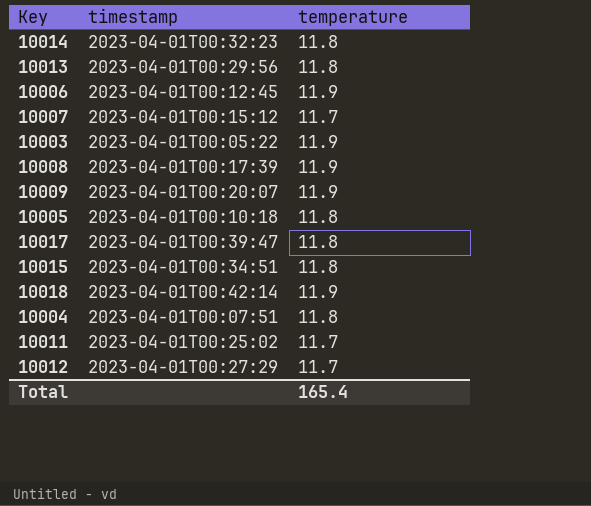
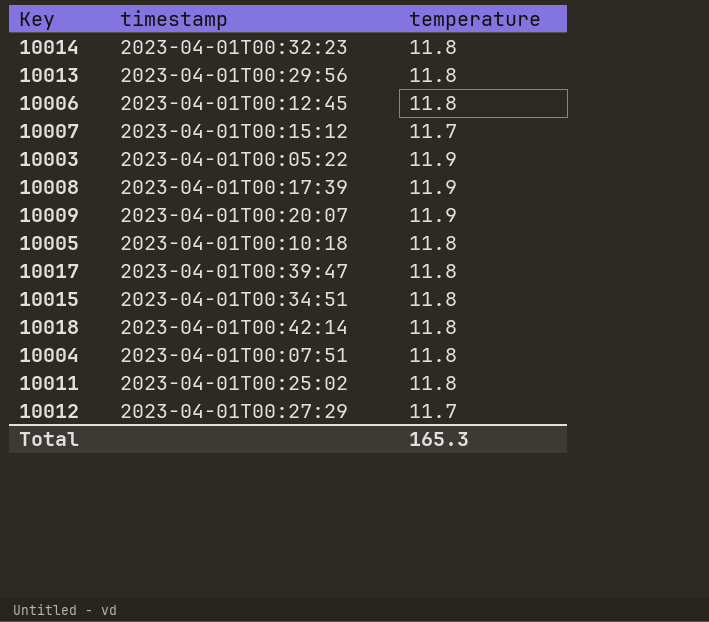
10006 | temperature: 11.9 -> 11.8
10018 | temperature: 11.9 -> 11.8
10011 | temperature: 11.7 -> 11.8
Total | temperature: 165.4 -> 165.3

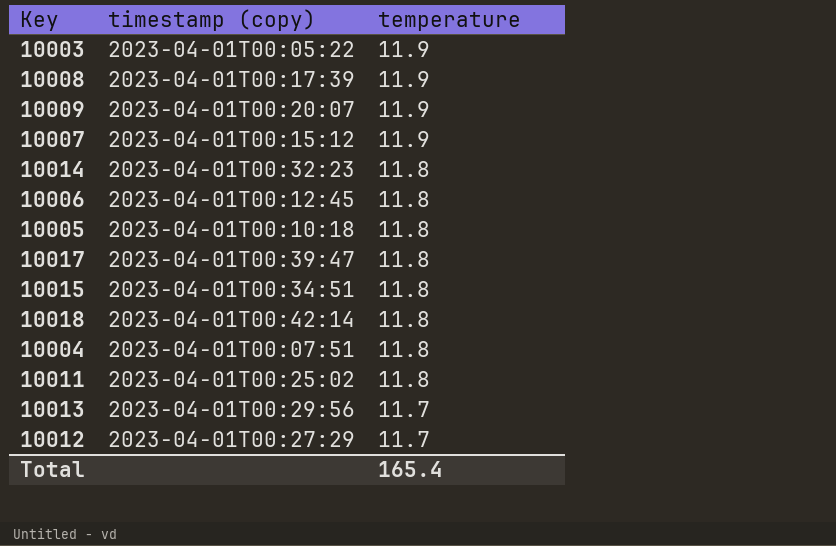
row order: none -> temperature descending
column name: timestamp -> timestamp (copy)
10007 | temperature: 11.7 -> 11.9
10013 | temperature: 11.8 -> 11.7
Total | temperature: 165.3 -> 165.4

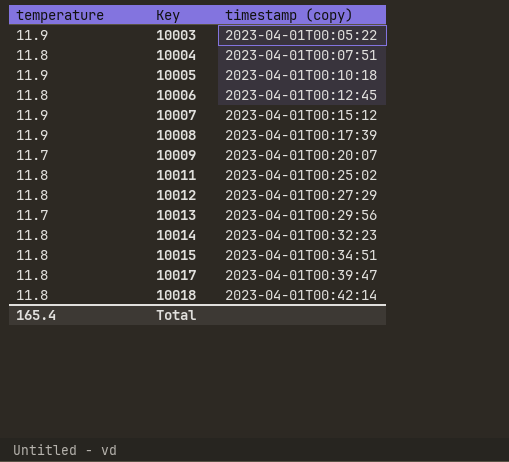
row order: temperature descending -> Key ascending
column temperature | position: 3 -> 1
10005 | temperature: 11.8 -> 11.9
10009 | temperature: 11.9 -> 11.7
10012 | temperature: 11.7 -> 11.8

